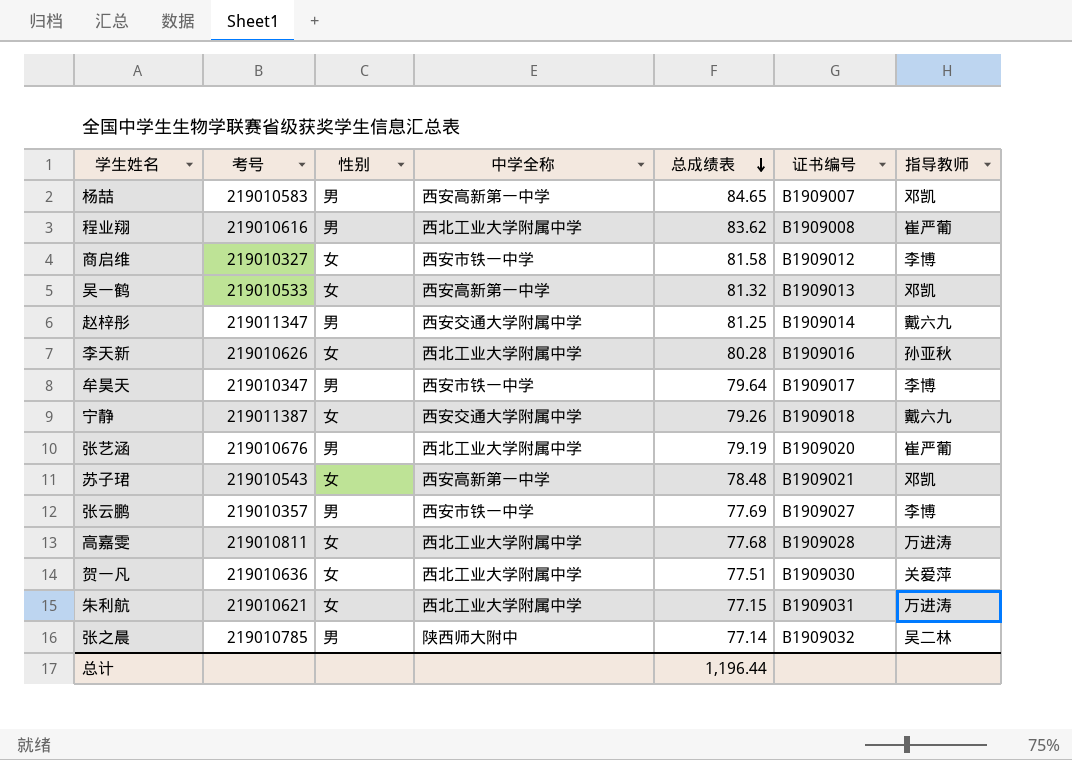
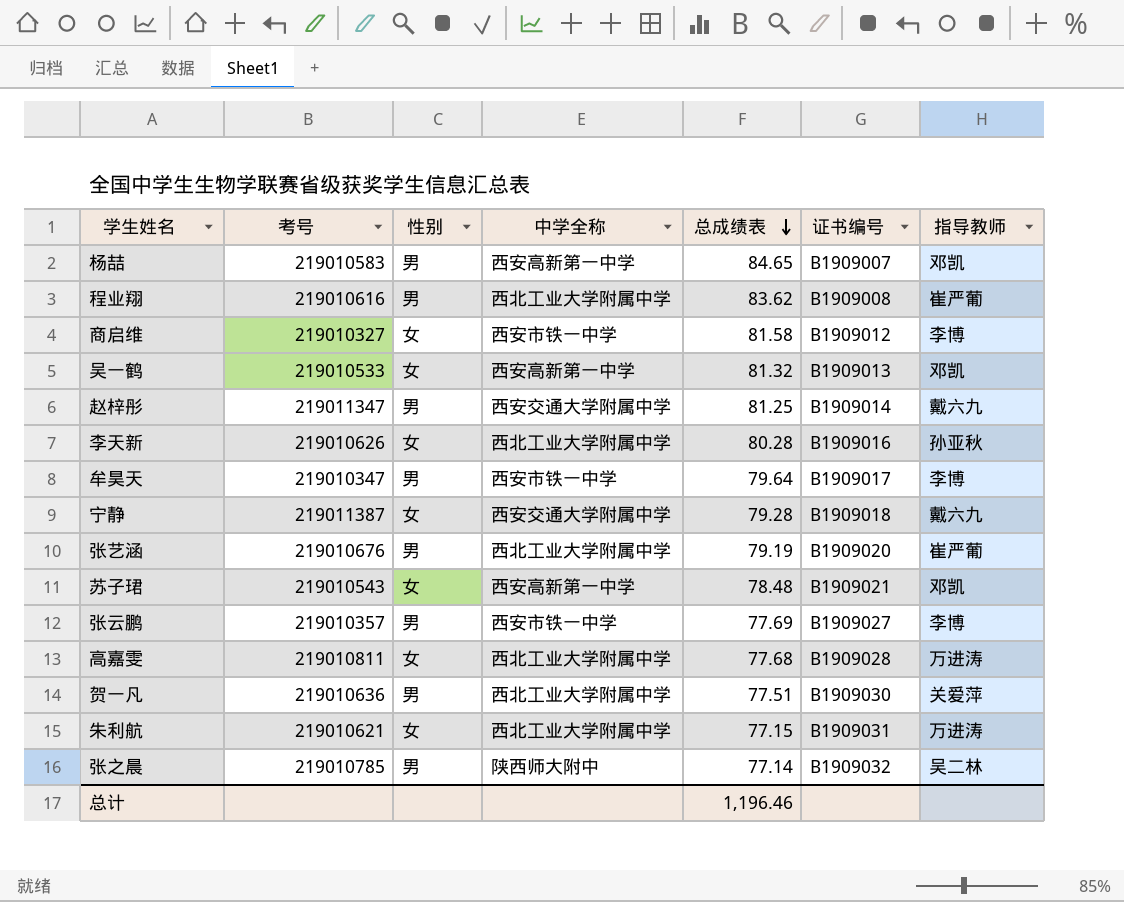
宁静 | 总成绩表: 79.26 -> 79.28
贺一凡 | 性别: 女 -> 男
总计 | 总成绩表: 1,196.44 -> 1,196.46

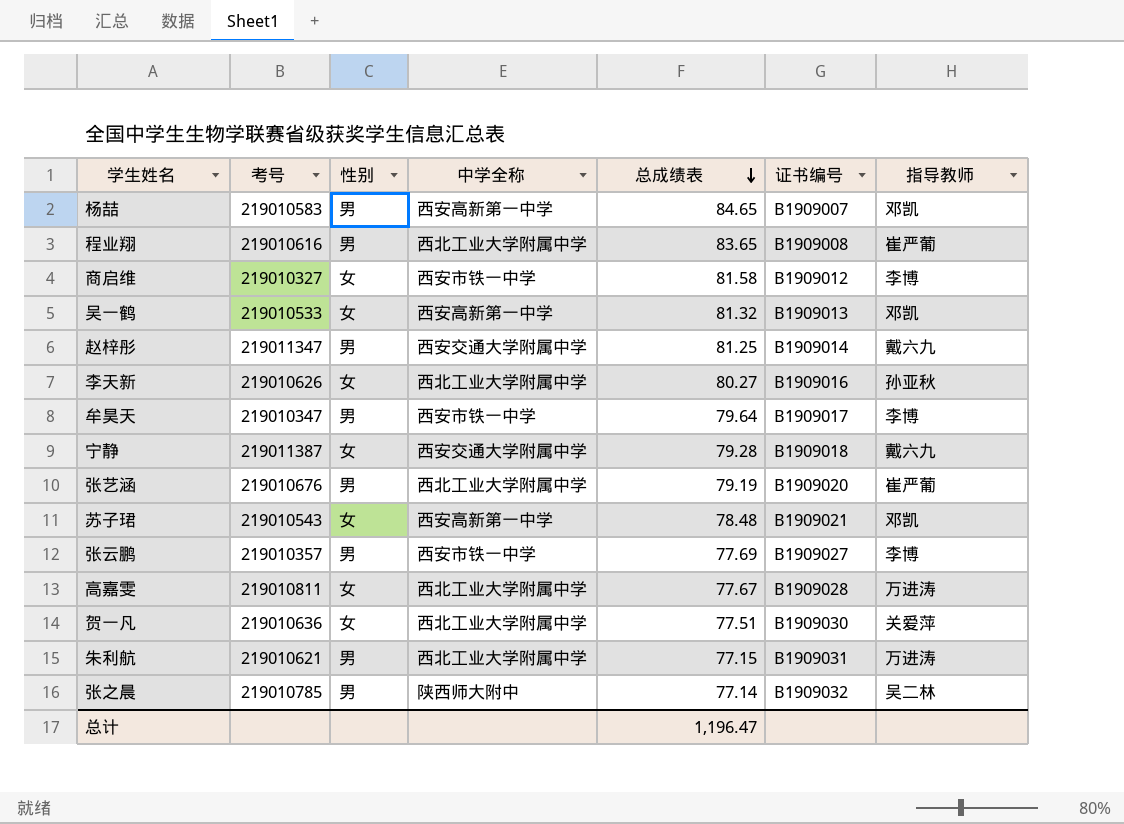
程业翔 | 总成绩表: 83.62 -> 83.65
李天新 | 总成绩表: 80.28 -> 80.27
高嘉雯 | 总成绩表: 77.68 -> 77.67
贺一凡 | 性别: 男 -> 女
朱利航 | 性别: 女 -> 男
总计 | 总成绩表: 1,196.46 -> 1,196.47

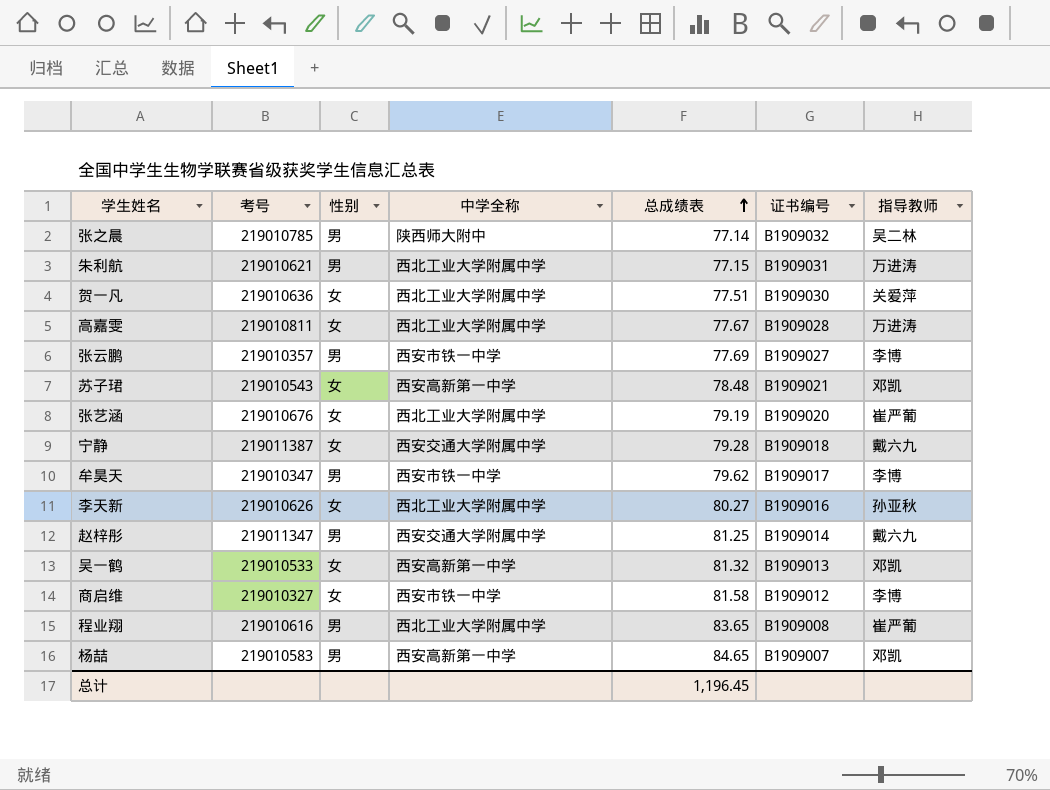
row order: 总成绩表 descending -> 总成绩表 ascending
张艺涵 | 性别: 男 -> 女
牟昊天 | 总成绩表: 79.64 -> 79.62
总计 | 总成绩表: 1,196.47 -> 1,196.45

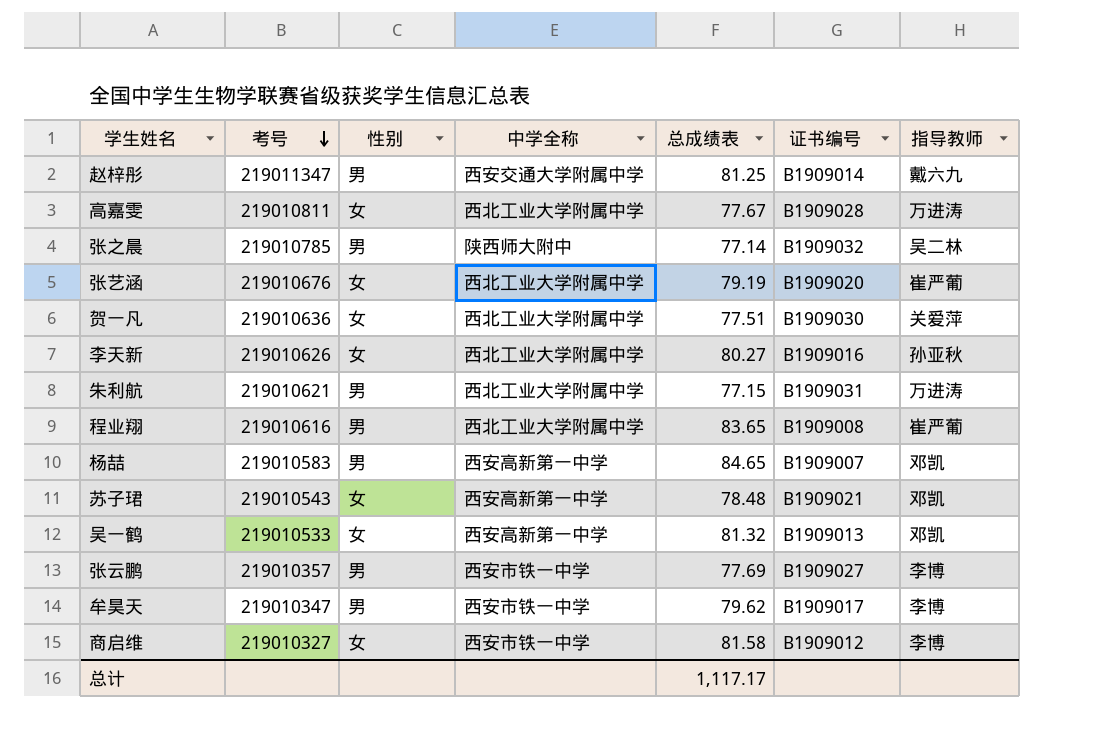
row order: 总成绩表 ascending -> 考号 descending
row 宁静: 219011387 | 女 | 西安交通大学附属中学 | 79.28 | B1909018 | 戴六九 -> none
总计 | 总成绩表: 1,196.45 -> 1,117.17

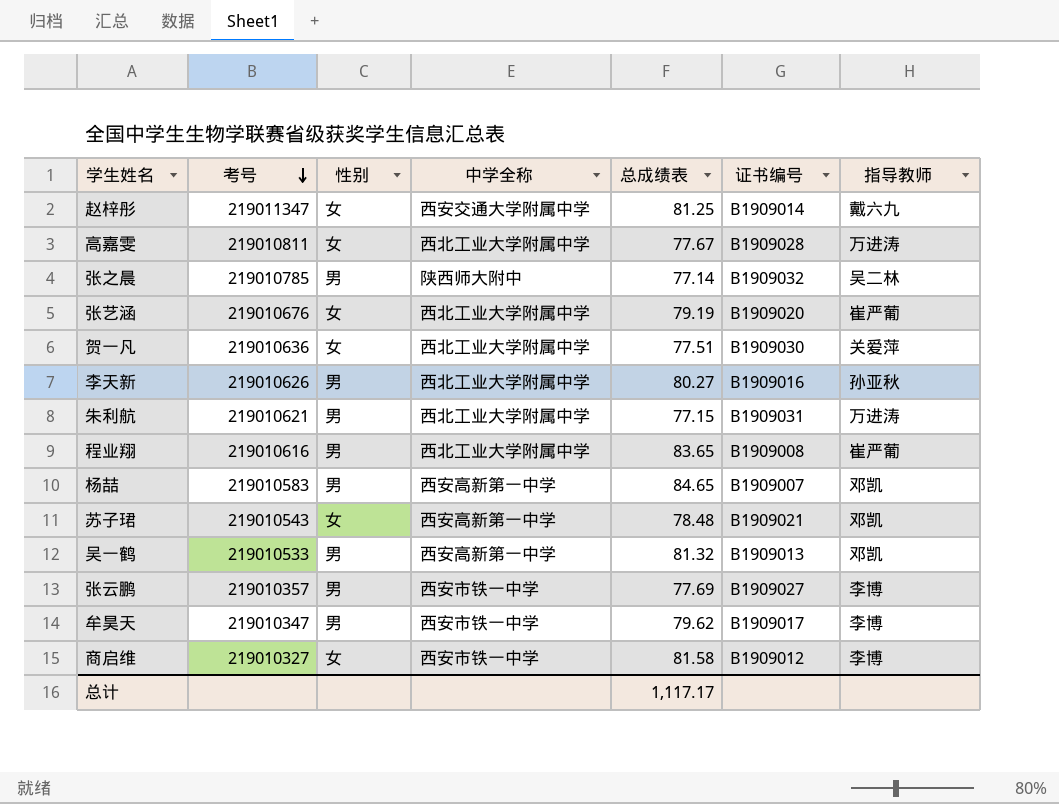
赵梓彤 | 性别: 男 -> 女
李天新 | 性别: 女 -> 男
吴一鹤 | 性别: 女 -> 男

